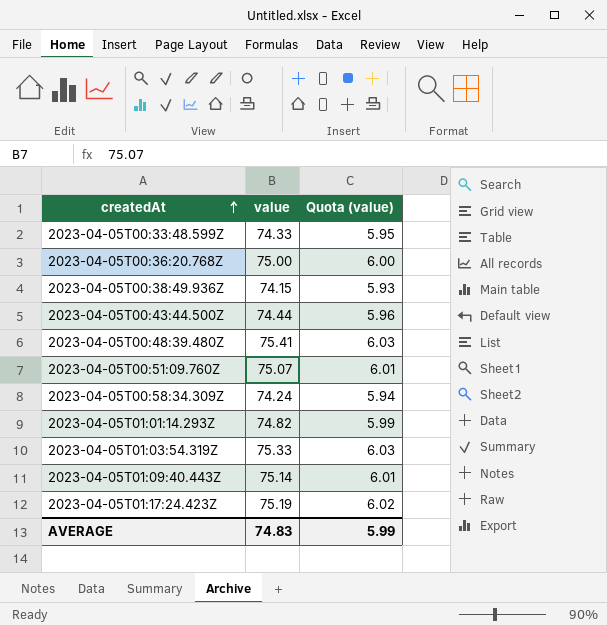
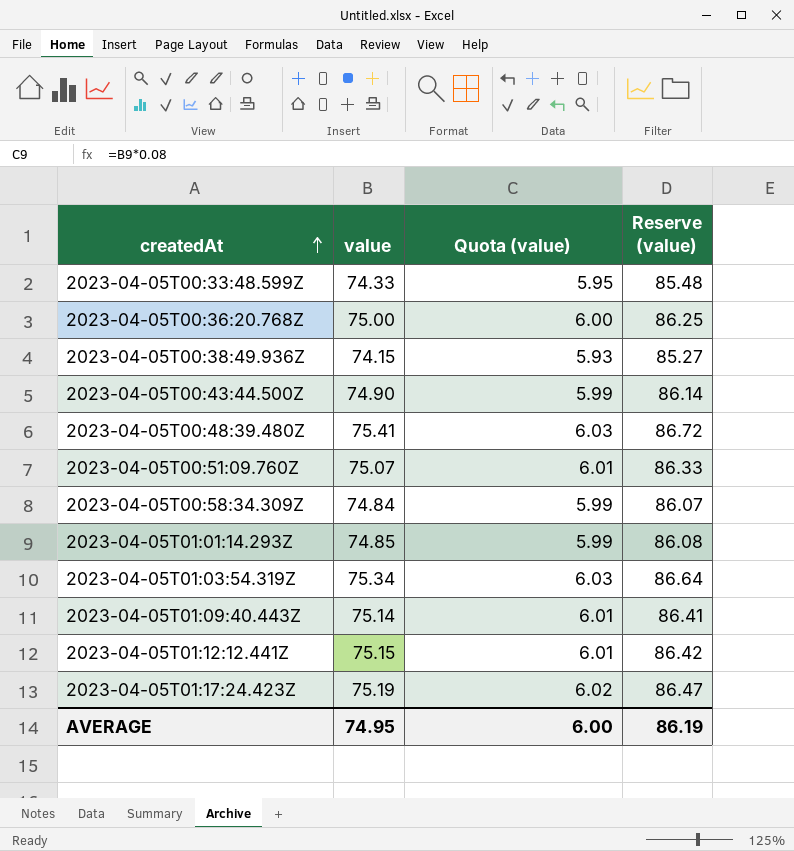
column Reserve (value) | formula: none -> [value] * 1.15
2023-04-05T00:43:44.500Z | value: 74.44 -> 74.90
2023-04-05T00:43:44.500Z | Quota (value): 5.96 -> 5.99
2023-04-05T00:58:34.309Z | value: 74.24 -> 74.84
2023-04-05T00:58:34.309Z | Quota (value): 5.94 -> 5.99
2023-04-05T01:01:14.293Z | value: 74.82 -> 74.85
2023-04-05T01:03:54.319Z | value: 75.33 -> 75.34
row 2023-04-05T01:12:12.441Z: none -> 75.15 | 6.01 | 86.42
AVERAGE | value: 74.83 -> 74.95
AVERAGE | Quota (value): 5.99 -> 6.00

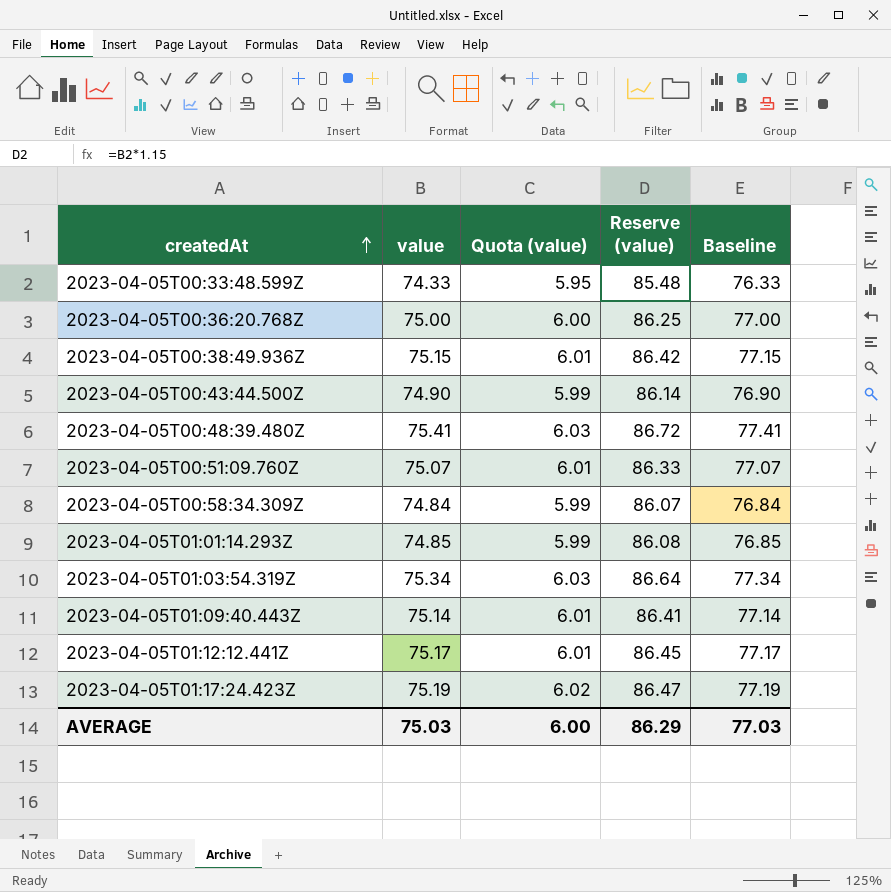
column Baseline | formula: none -> [value] + 2
2023-04-05T00:38:49.936Z | value: 74.15 -> 75.15
2023-04-05T00:38:49.936Z | Quota (value): 5.93 -> 6.01
2023-04-05T00:38:49.936Z | Reserve (value): 85.27 -> 86.42
2023-04-05T01:12:12.441Z | value: 75.15 -> 75.17
2023-04-05T01:12:12.441Z | Reserve (value): 86.42 -> 86.45
AVERAGE | value: 74.95 -> 75.03
AVERAGE | Reserve (value): 86.19 -> 86.29

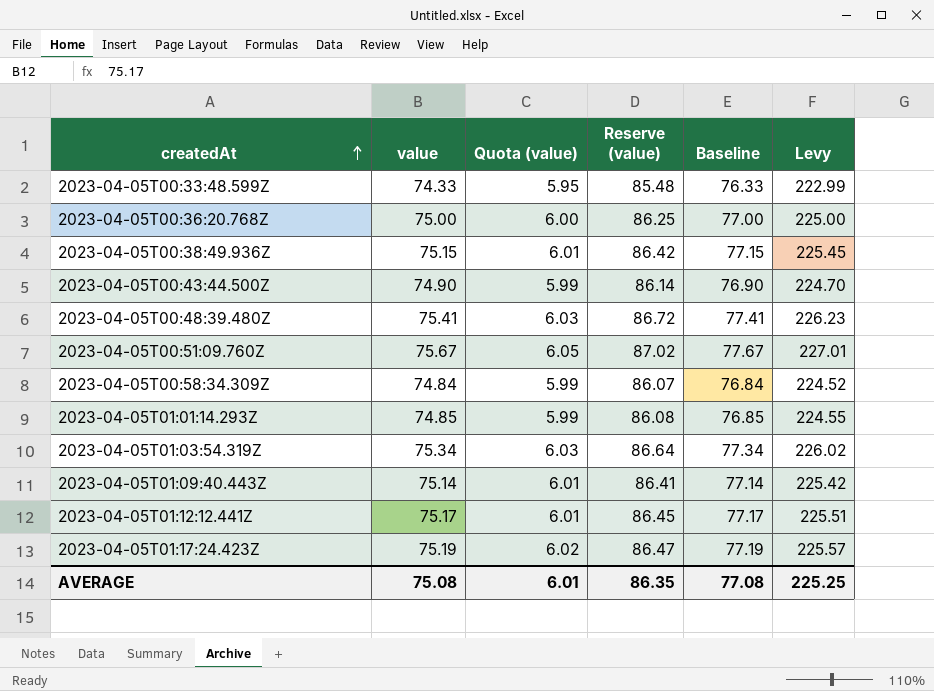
column Levy | formula: none -> [value] * 3
2023-04-05T00:51:09.760Z | value: 75.07 -> 75.67
2023-04-05T00:51:09.760Z | Quota (value): 6.01 -> 6.05
2023-04-05T00:51:09.760Z | Reserve (value): 86.33 -> 87.02
2023-04-05T00:51:09.760Z | Baseline: 77.07 -> 77.67
AVERAGE | value: 75.03 -> 75.08
AVERAGE | Quota (value): 6.00 -> 6.01
AVERAGE | Reserve (value): 86.29 -> 86.35
AVERAGE | Baseline: 77.03 -> 77.08

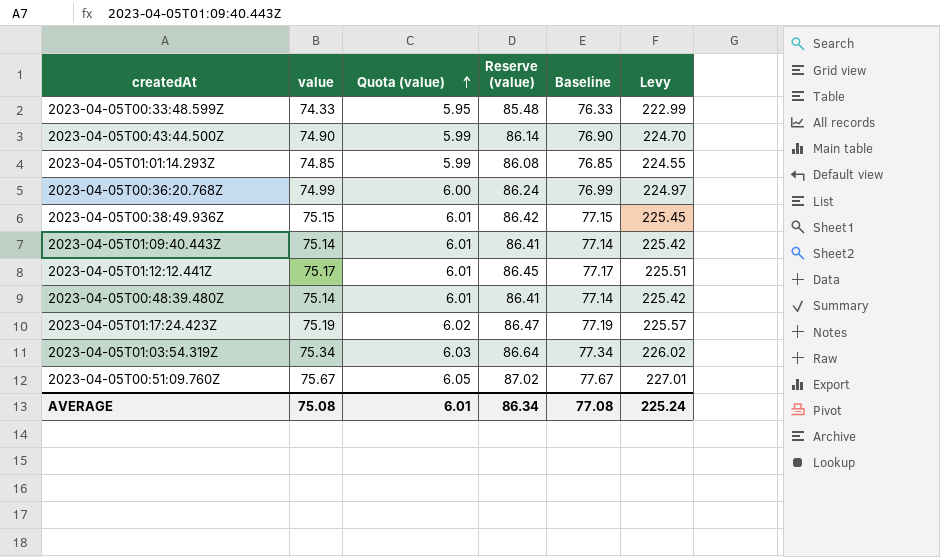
row order: createdAt ascending -> Quota (value) ascending
row 2023-04-05T00:58:34.309Z: 74.84 | 5.99 | 86.07 | 76.84 | 224.52 -> none
2023-04-05T00:36:20.768Z | value: 75.00 -> 74.99
2023-04-05T00:36:20.768Z | Reserve (value): 86.25 -> 86.24
2023-04-05T00:36:20.768Z | Baseline: 77.00 -> 76.99
2023-04-05T00:36:20.768Z | Levy: 225.00 -> 224.97
2023-04-05T00:48:39.480Z | value: 75.41 -> 75.14
2023-04-05T00:48:39.480Z | Quota (value): 6.03 -> 6.01
2023-04-05T00:48:39.480Z | Reserve (value): 86.72 -> 86.41
2023-04-05T00:48:39.480Z | Baseline: 77.41 -> 77.14
2023-04-05T00:48:39.480Z | Levy: 226.23 -> 225.42
AVERAGE | Reserve (value): 86.35 -> 86.34
AVERAGE | Levy: 225.25 -> 225.24

